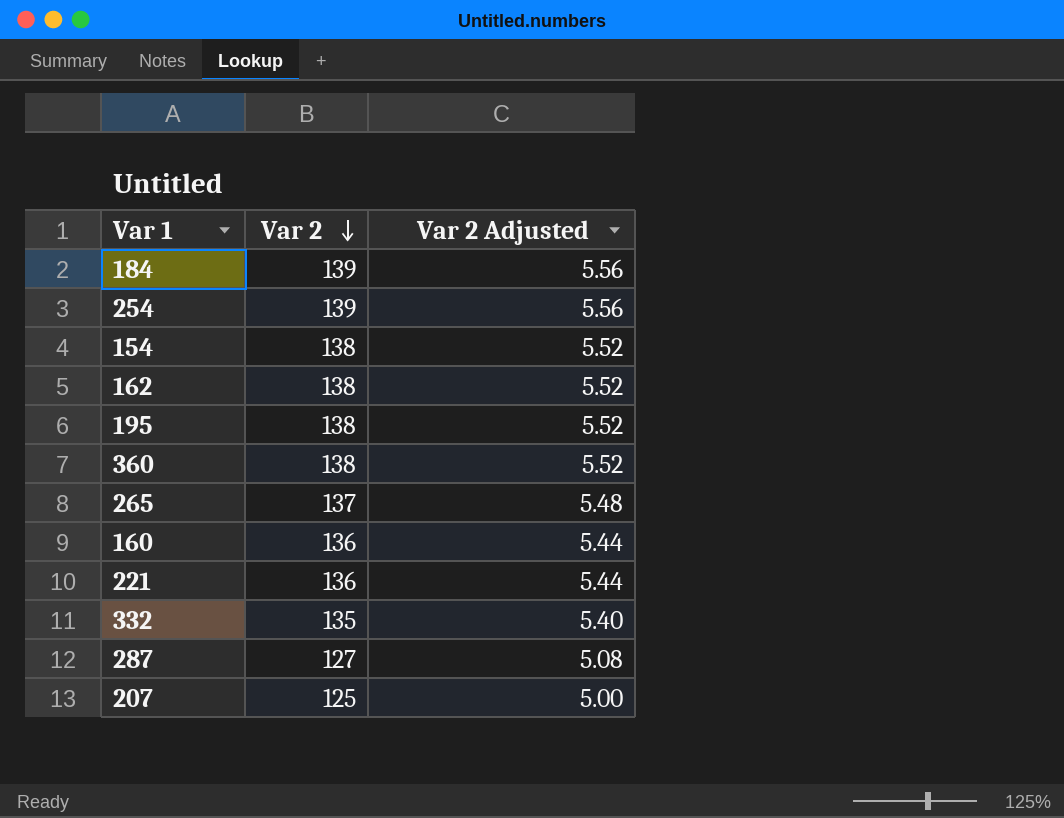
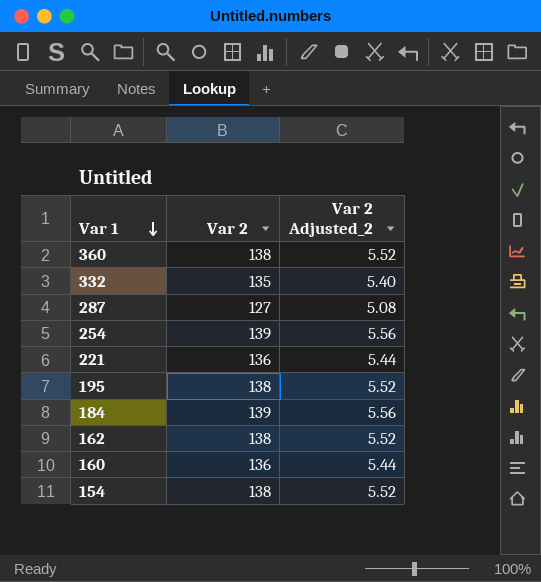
row order: Var 2 descending -> Var 1 descending
column name: Var 2 Adjusted -> Var 2 Adjusted_2
row 265: 137 | 5.48 -> none
row 207: 125 | 5.00 -> none

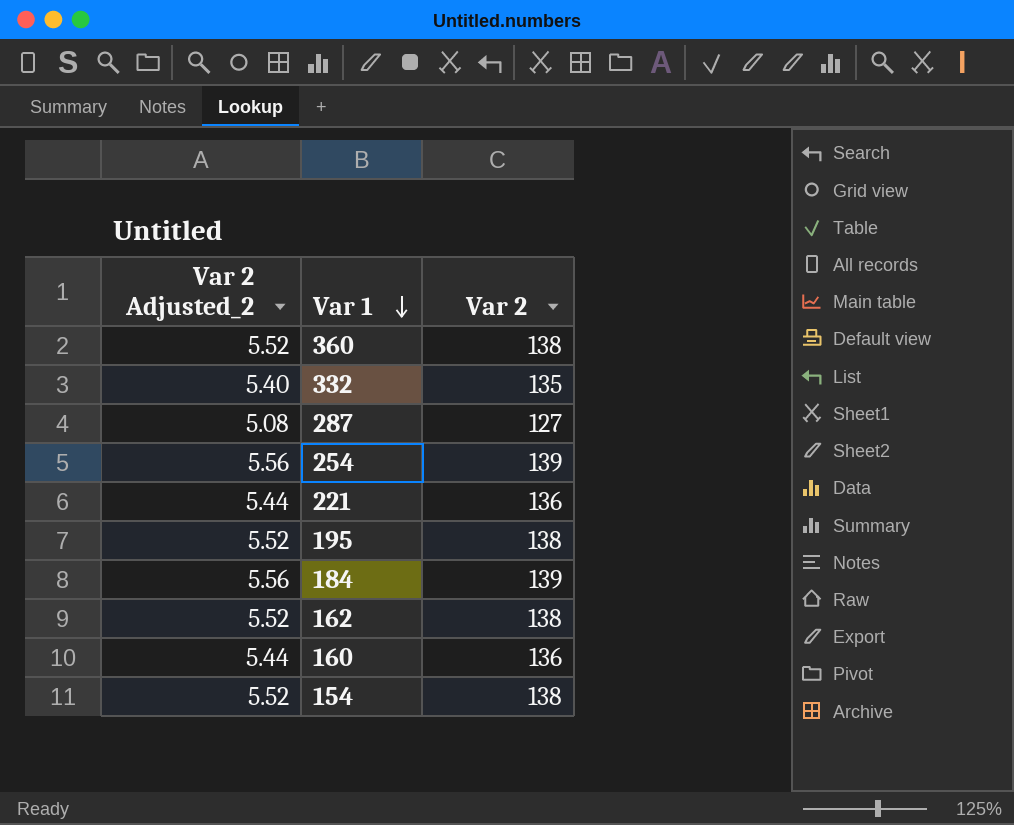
column Var 2 Adjusted_2 | position: 3 -> 1

